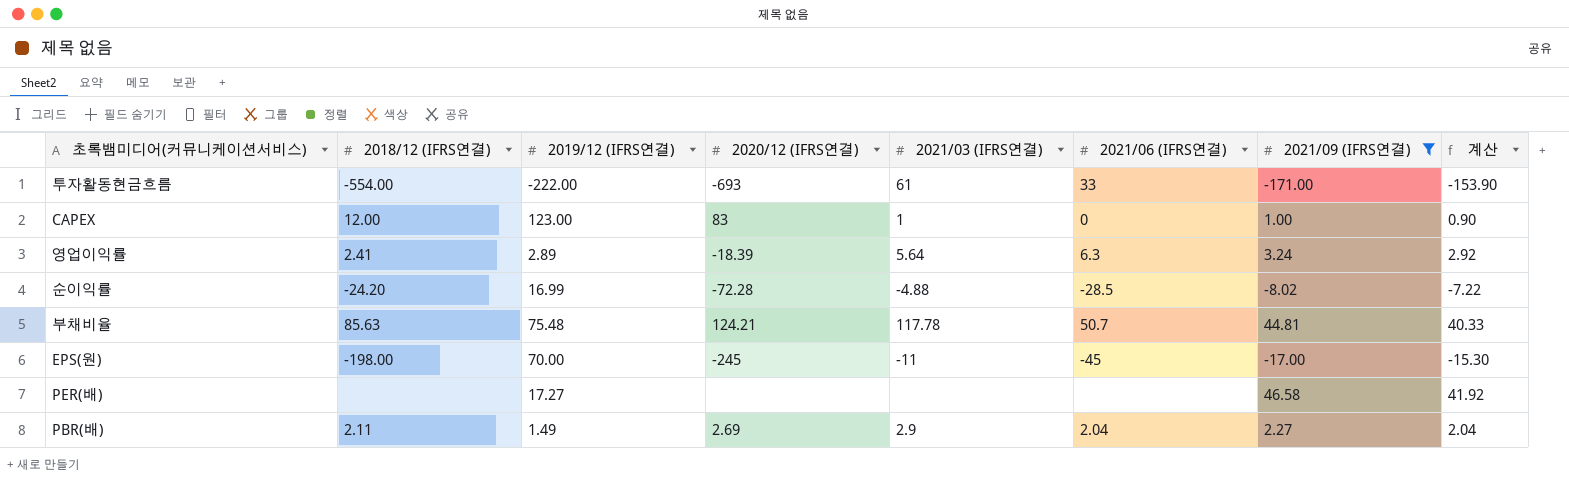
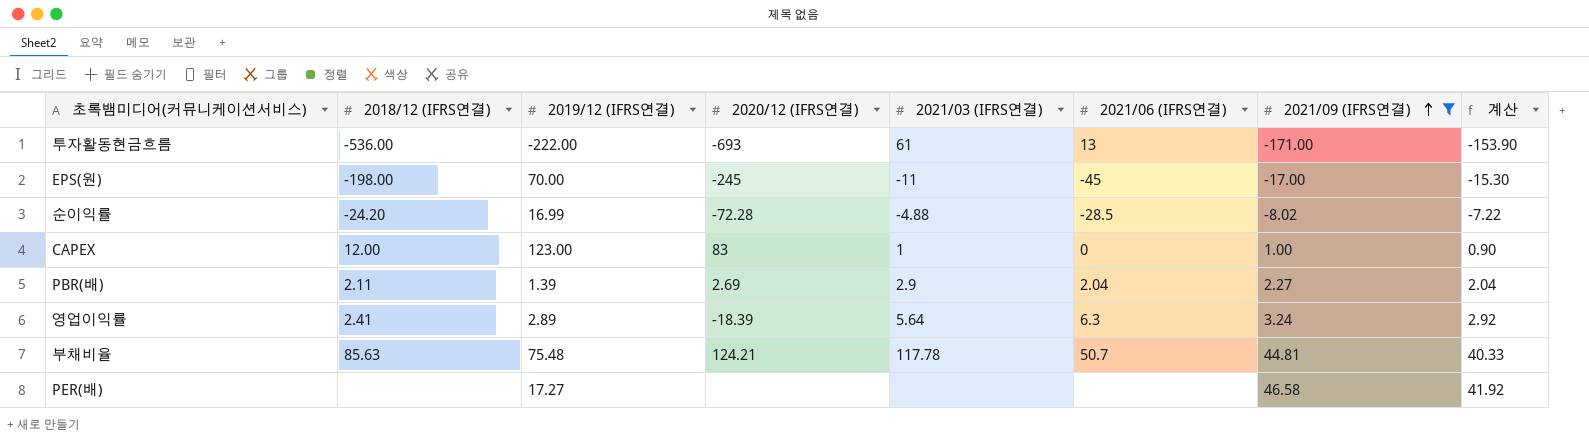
row order: none -> 2021/09 (IFRS연결) ascending
투자활동현금흐름 | 2018/12 (IFRS연결): -554.00 -> -536.00
투자활동현금흐름 | 2021/06 (IFRS연결): 33 -> 13
PBR(배) | 2019/12 (IFRS연결): 1.49 -> 1.39

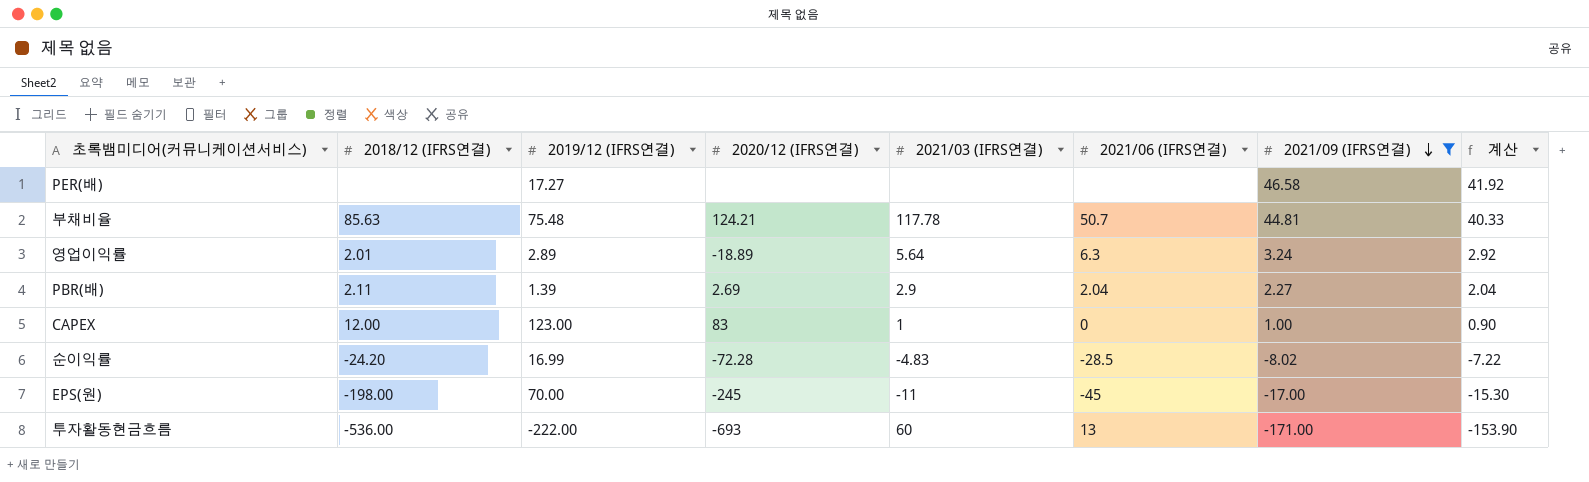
row order: 2021/09 (IFRS연결) ascending -> 2021/09 (IFRS연결) descending
영업이익률 | 2018/12 (IFRS연결): 2.41 -> 2.01
영업이익률 | 2020/12 (IFRS연결): -18.39 -> -18.89
순이익률 | 2021/03 (IFRS연결): -4.88 -> -4.83
투자활동현금흐름 | 2021/03 (IFRS연결): 61 -> 60

